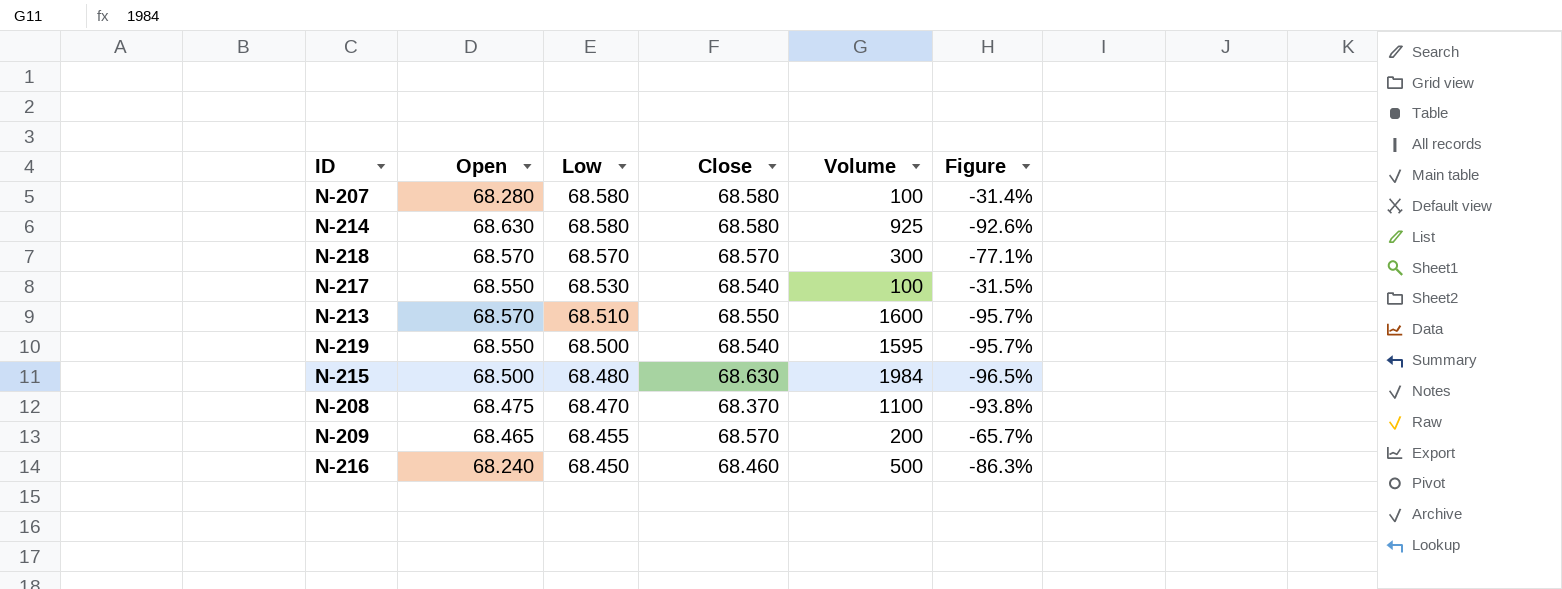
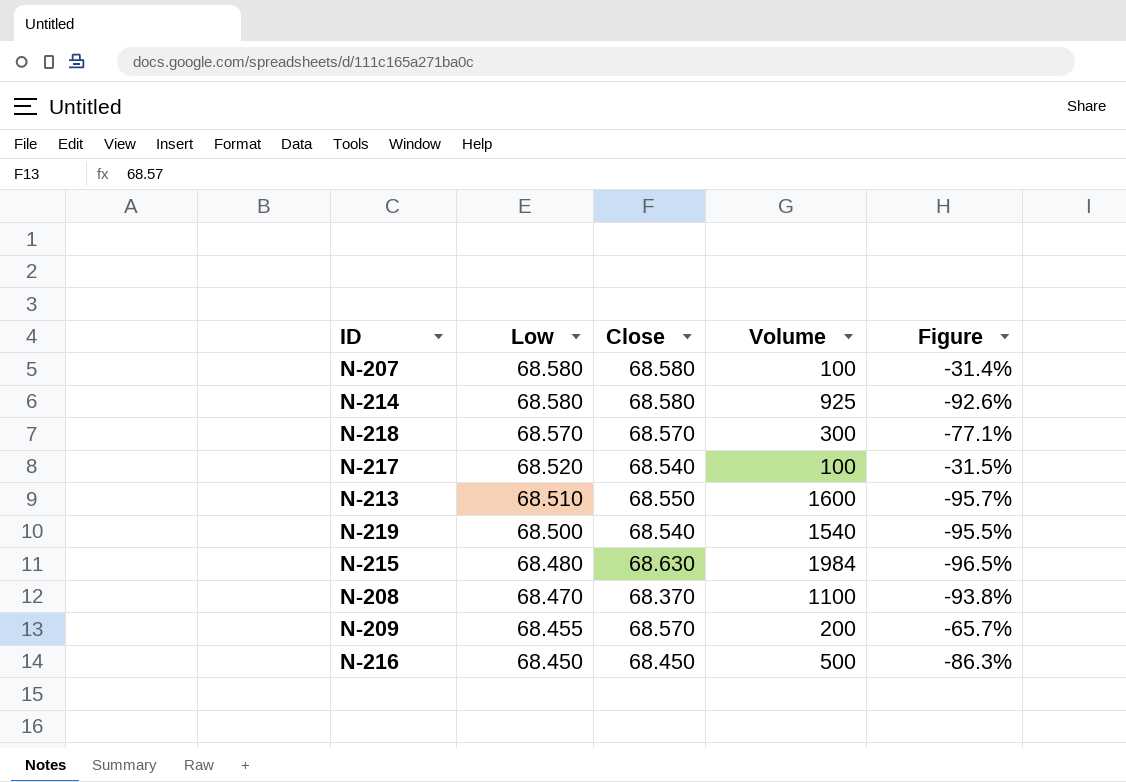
column Open | position: 2 -> none
N-217 | Low: 68.530 -> 68.520
N-219 | Volume: 1595 -> 1540
N-219 | Figure: -95.7% -> -95.5%
N-216 | Close: 68.460 -> 68.450

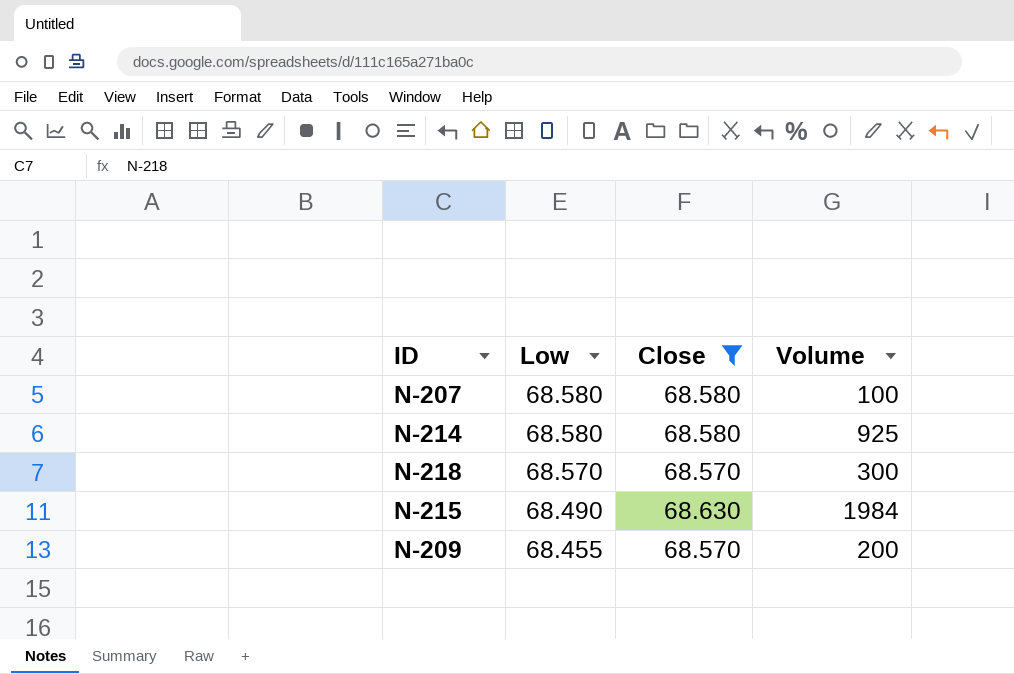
filter: none -> Close >= 68.570
column Figure | formula: ([Close] - [Volume]) / [Volume] -> none
N-215 | Low: 68.480 -> 68.490

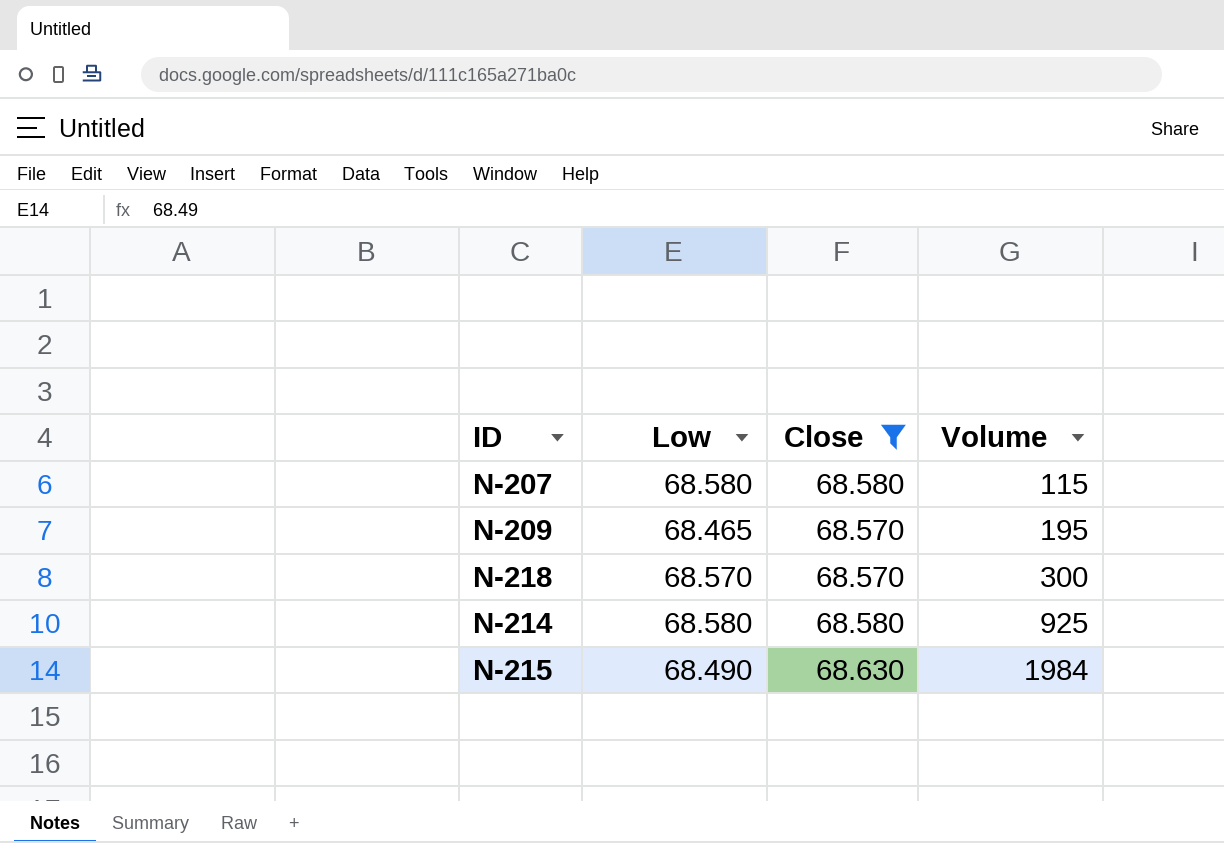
row order: Low descending -> Volume ascending
N-207 | Volume: 100 -> 115
N-209 | Low: 68.455 -> 68.465
N-209 | Volume: 200 -> 195

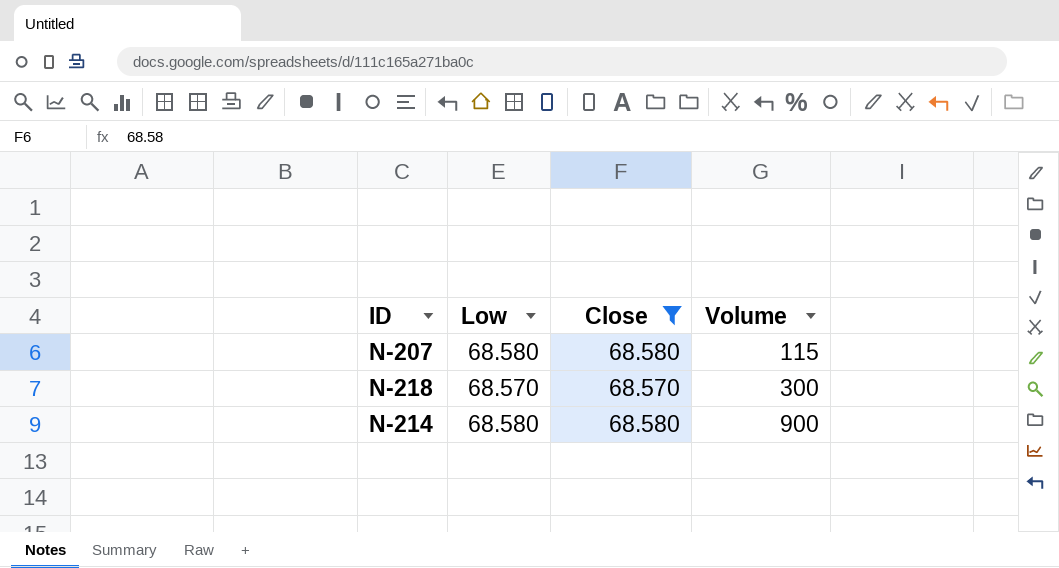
row N-209: 68.465 | 68.570 | 195 -> none
row N-215: 68.490 | 68.630 | 1984 -> none
N-214 | Volume: 925 -> 900

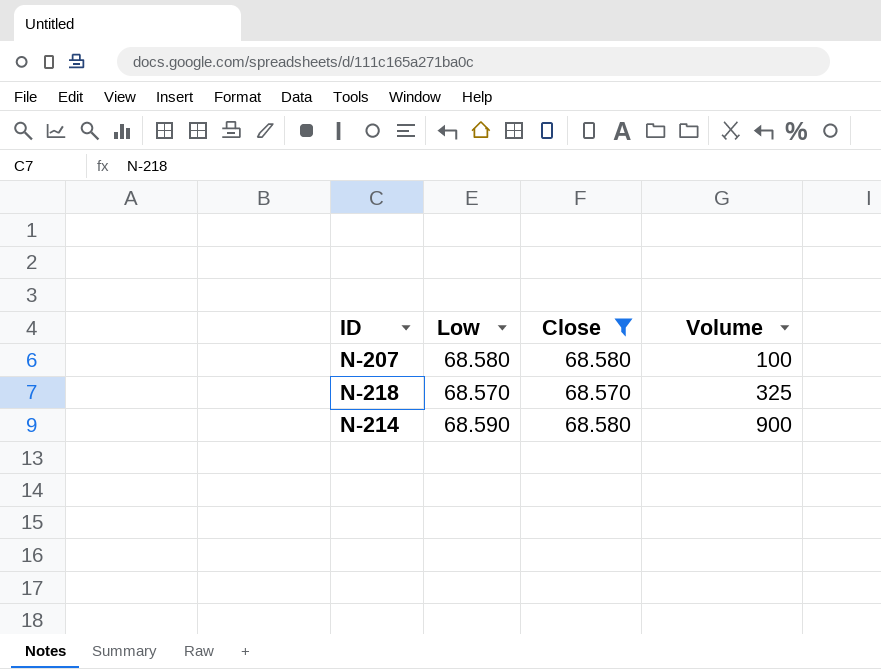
N-207 | Volume: 115 -> 100
N-218 | Volume: 300 -> 325
N-214 | Low: 68.580 -> 68.590

